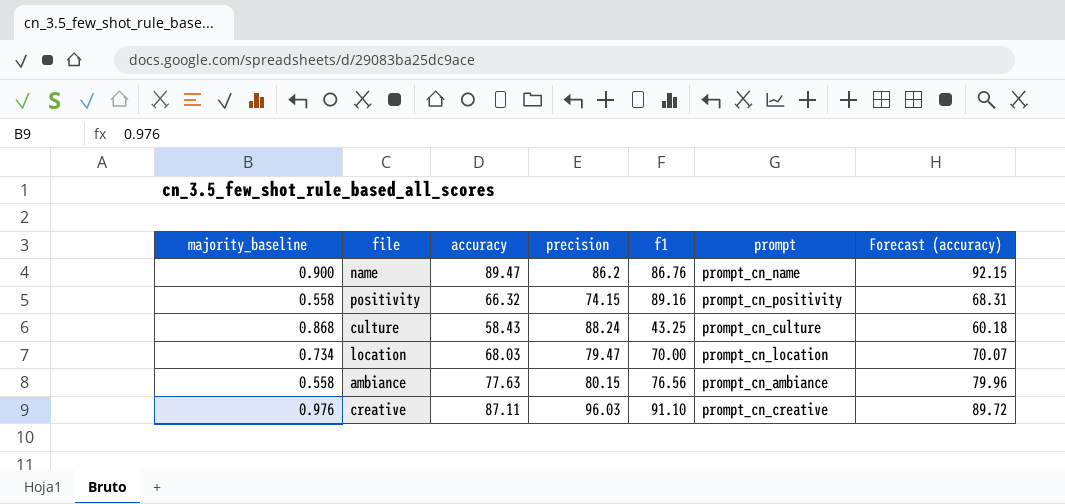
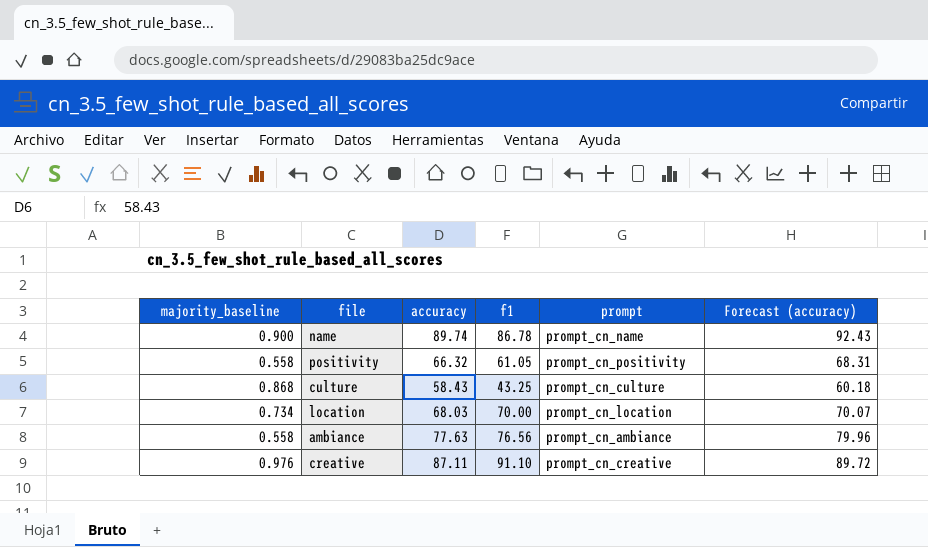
column precision | position: 4 -> none
name | accuracy: 89.47 -> 89.74
name | f1: 86.76 -> 86.78
name | Forecast (accuracy): 92.15 -> 92.43
positivity | f1: 89.16 -> 61.05

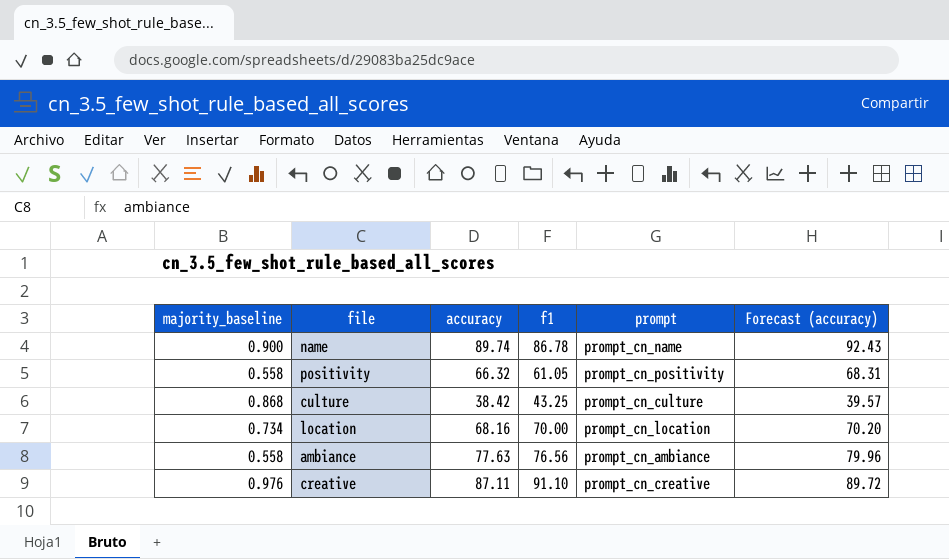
culture | accuracy: 58.43 -> 38.42
culture | Forecast (accuracy): 60.18 -> 39.57
location | accuracy: 68.03 -> 68.16
location | Forecast (accuracy): 70.07 -> 70.20

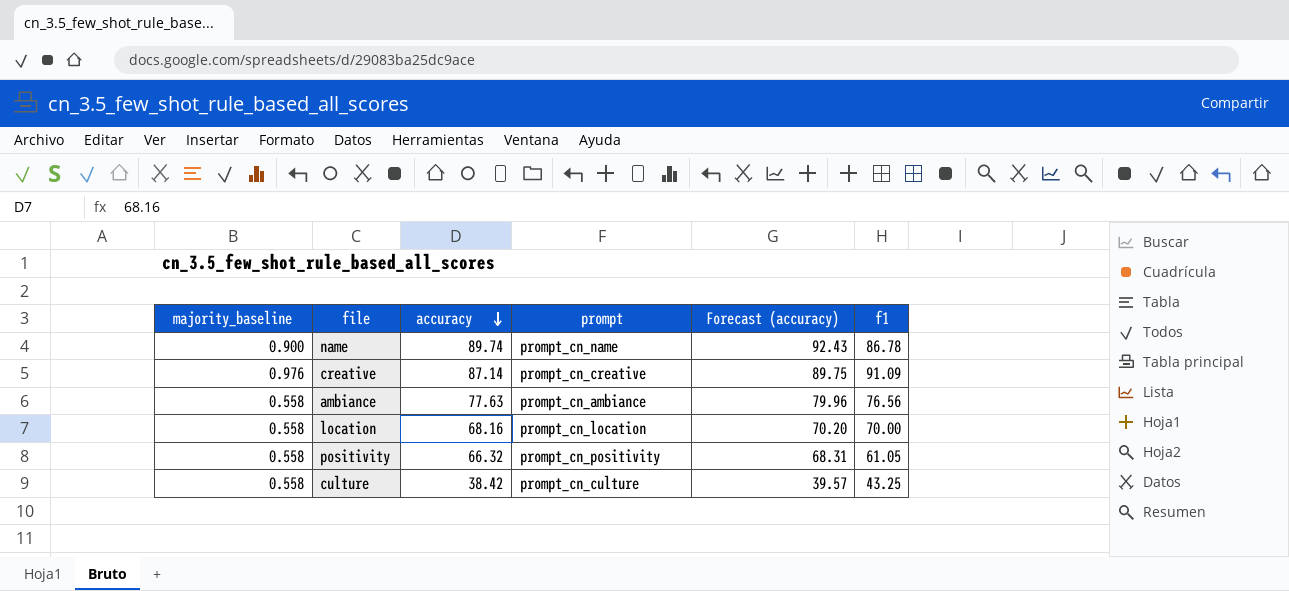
row order: none -> accuracy descending
column f1 | position: 4 -> 6
creative | accuracy: 87.11 -> 87.14
creative | Forecast (accuracy): 89.72 -> 89.75
creative | f1: 91.10 -> 91.09
location | majority_baseline: 0.734 -> 0.558
culture | majority_baseline: 0.868 -> 0.558

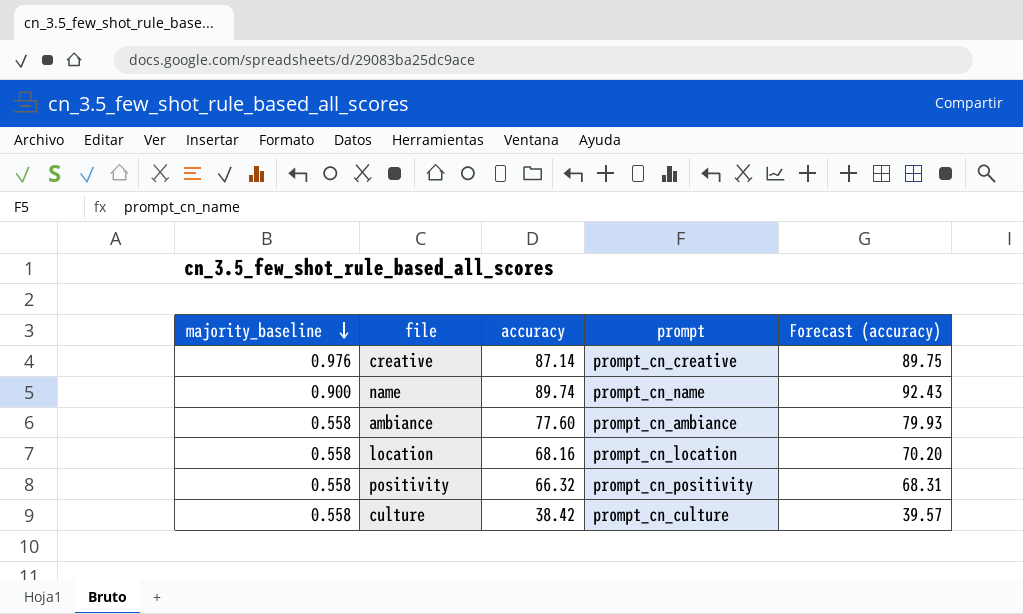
row order: accuracy descending -> majority_baseline descending
column f1 | position: 6 -> none
ambiance | accuracy: 77.63 -> 77.60
ambiance | Forecast (accuracy): 79.96 -> 79.93

